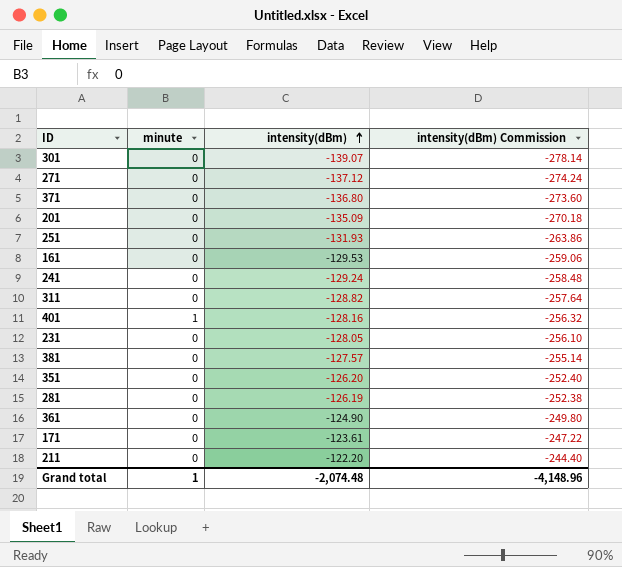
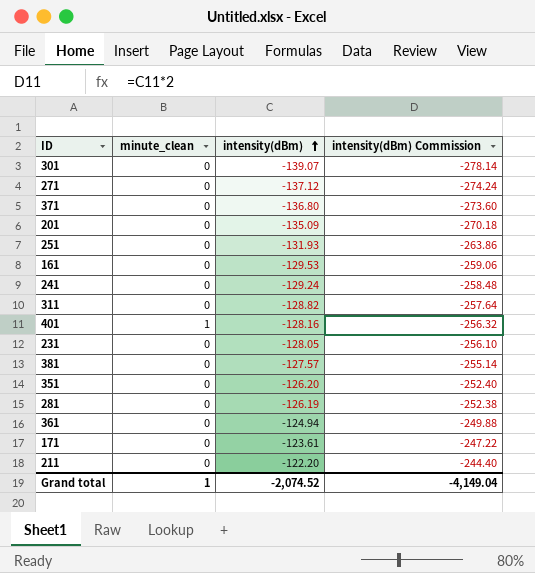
column name: minute -> minute_clean
361 | intensity(dBm): -124.90 -> -124.94
361 | intensity(dBm) Commission: -249.80 -> -249.88
Grand total | intensity(dBm): -2,074.48 -> -2,074.52
Grand total | intensity(dBm) Commission: -4,148.96 -> -4,149.04

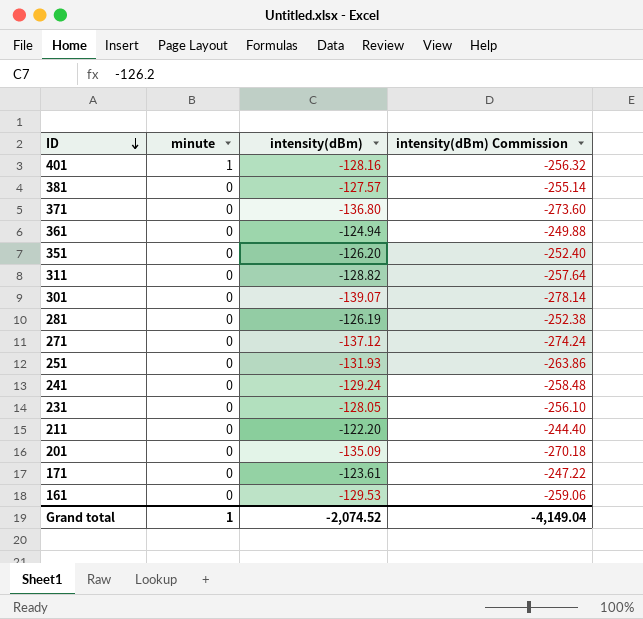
row order: intensity(dBm) ascending -> ID descending
column name: minute_clean -> minute

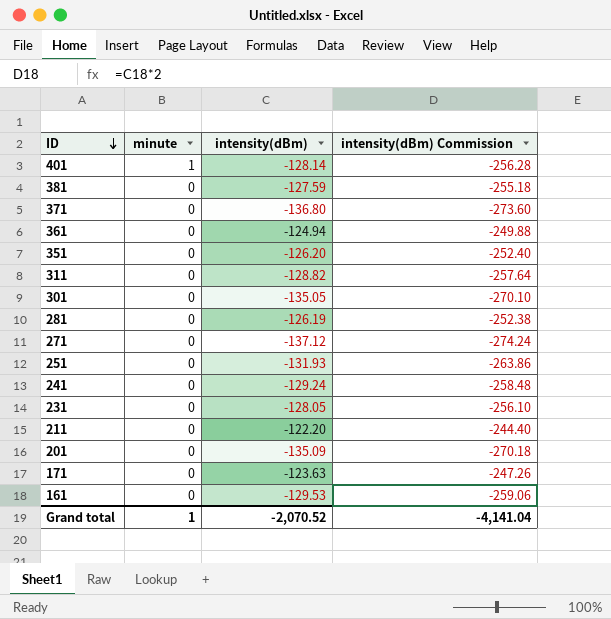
401 | intensity(dBm): -128.16 -> -128.14
401 | intensity(dBm) Commission: -256.32 -> -256.28
381 | intensity(dBm): -127.57 -> -127.59
381 | intensity(dBm) Commission: -255.14 -> -255.18
301 | intensity(dBm): -139.07 -> -135.05
301 | intensity(dBm) Commission: -278.14 -> -270.10
171 | intensity(dBm): -123.61 -> -123.63
171 | intensity(dBm) Commission: -247.22 -> -247.26
Grand total | intensity(dBm): -2,074.52 -> -2,070.52
Grand total | intensity(dBm) Commission: -4,149.04 -> -4,141.04

